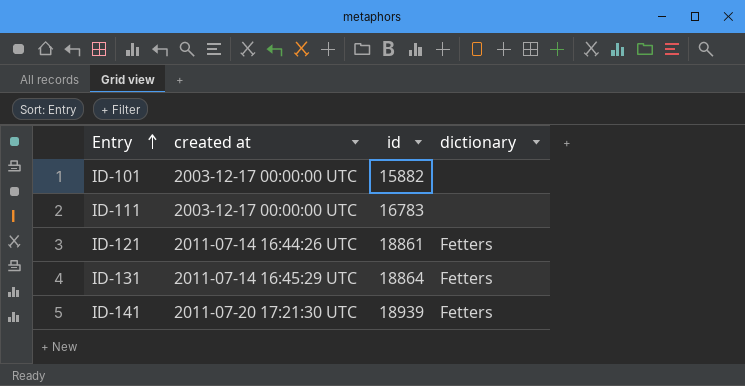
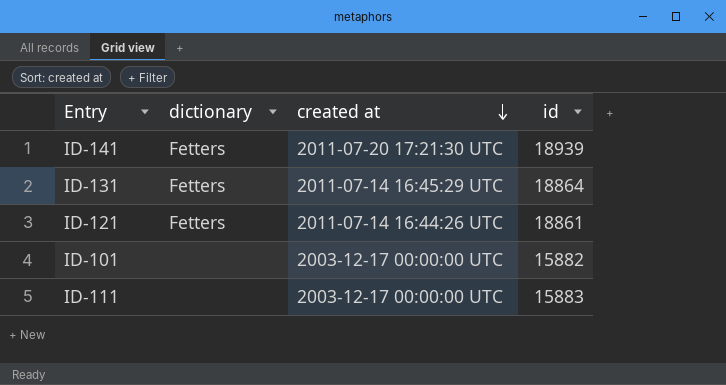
row order: Entry ascending -> created at descending
column dictionary | position: 4 -> 2
ID-111 | id: 16783 -> 15883

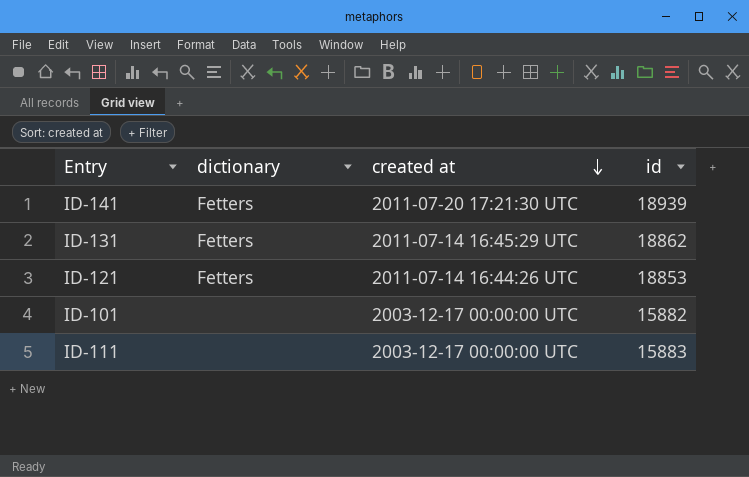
ID-131 | id: 18864 -> 18862
ID-121 | id: 18861 -> 18853

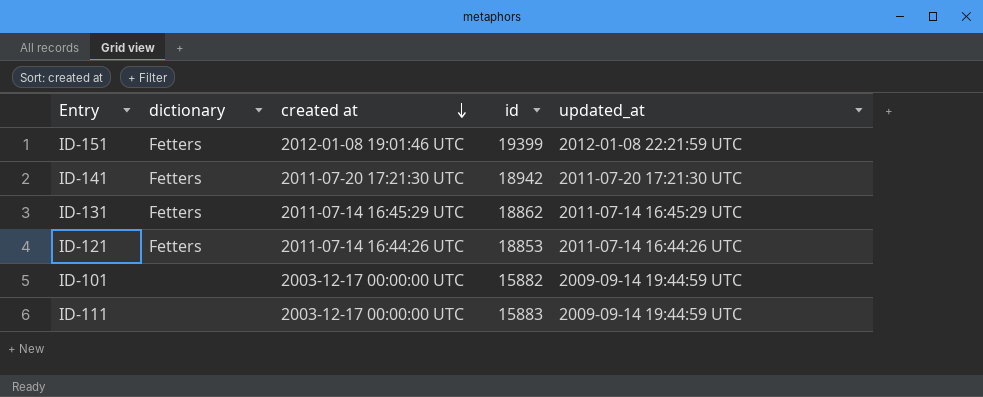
column updated_at | position: none -> 5
row ID-151: none -> Fetters | 2012-01-08 19:01:46 UTC | 19399 | 2012-01-08 22:21:59 UTC
ID-141 | id: 18939 -> 18942

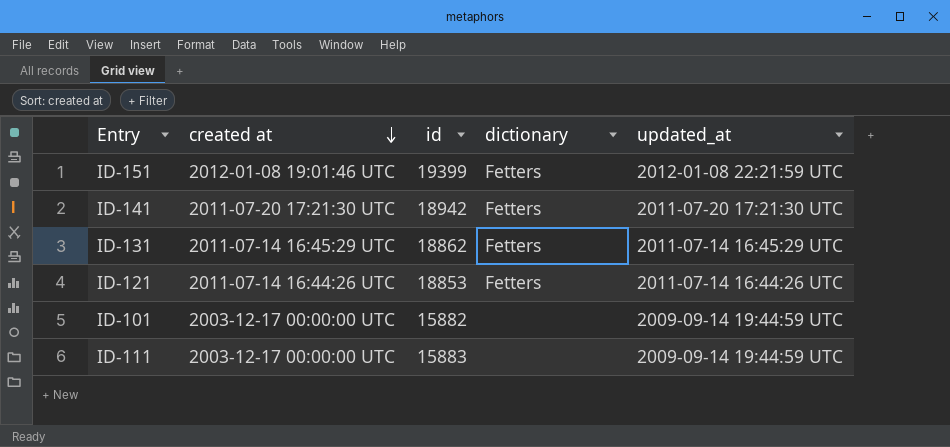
column dictionary | position: 2 -> 4

